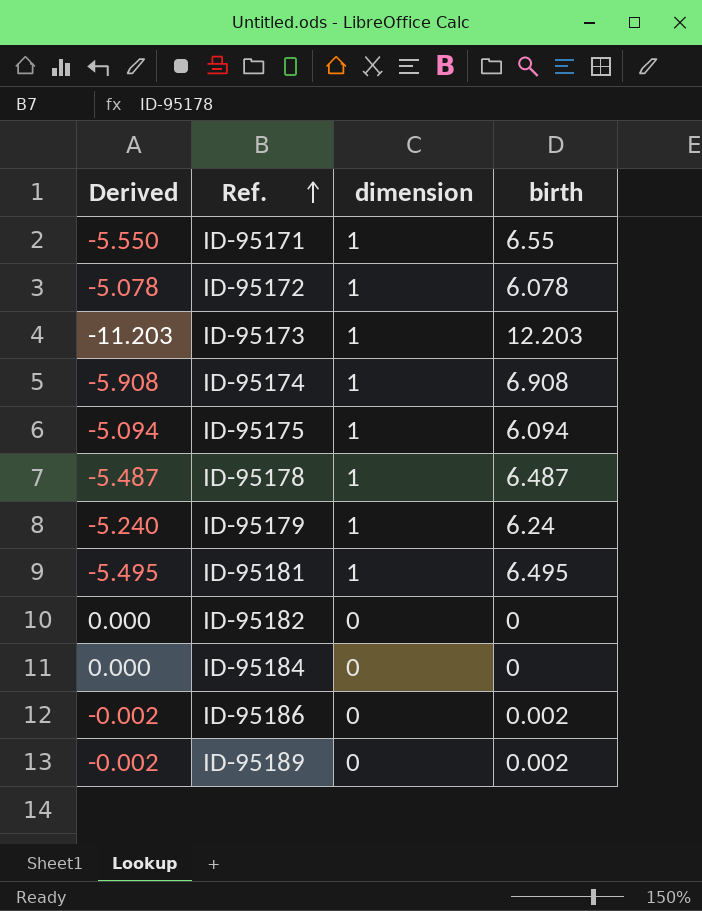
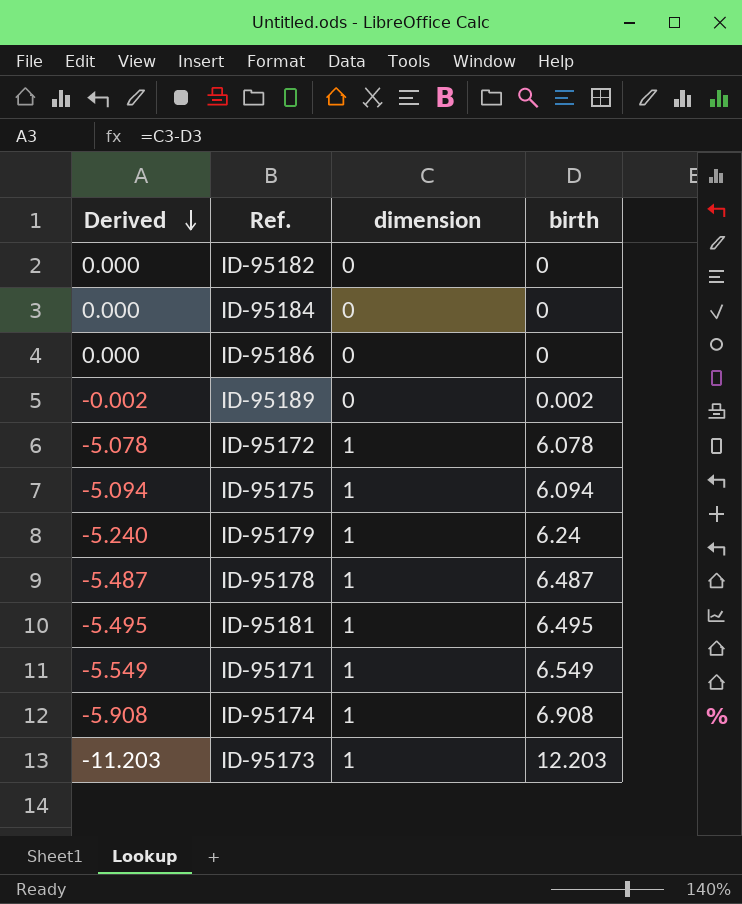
row order: Ref. ascending -> Derived descending
ID-95186 | Derived: -0.002 -> 0.000
ID-95186 | birth: 0.002 -> 0
ID-95171 | Derived: -5.550 -> -5.549
ID-95171 | birth: 6.55 -> 6.549

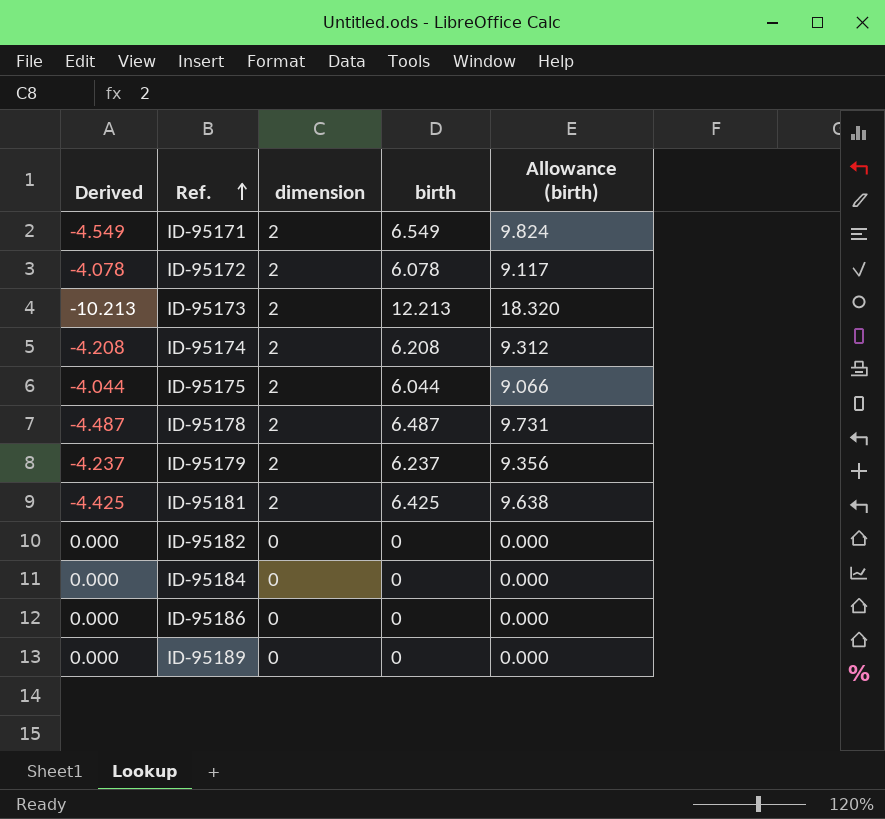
row order: Derived descending -> Ref. ascending
column Allowance (birth) | formula: none -> [birth] * 1.5
ID-95171 | Derived: -5.549 -> -4.549
ID-95171 | dimension: 1 -> 2
ID-95172 | Derived: -5.078 -> -4.078
ID-95172 | dimension: 1 -> 2
ID-95173 | Derived: -11.203 -> -10.213
ID-95173 | dimension: 1 -> 2
ID-95173 | birth: 12.203 -> 12.213
ID-95174 | Derived: -5.908 -> -4.208
ID-95174 | dimension: 1 -> 2
ID-95174 | birth: 6.908 -> 6.208
ID-95175 | Derived: -5.094 -> -4.044
ID-95175 | dimension: 1 -> 2
ID-95175 | birth: 6.094 -> 6.044
ID-95178 | Derived: -5.487 -> -4.487
ID-95178 | dimension: 1 -> 2
ID-95179 | Derived: -5.240 -> -4.237
ID-95179 | dimension: 1 -> 2
ID-95179 | birth: 6.24 -> 6.237
ID-95181 | Derived: -5.495 -> -4.425
ID-95181 | dimension: 1 -> 2
ID-95181 | birth: 6.495 -> 6.425
ID-95189 | Derived: -0.002 -> 0.000
ID-95189 | birth: 0.002 -> 0

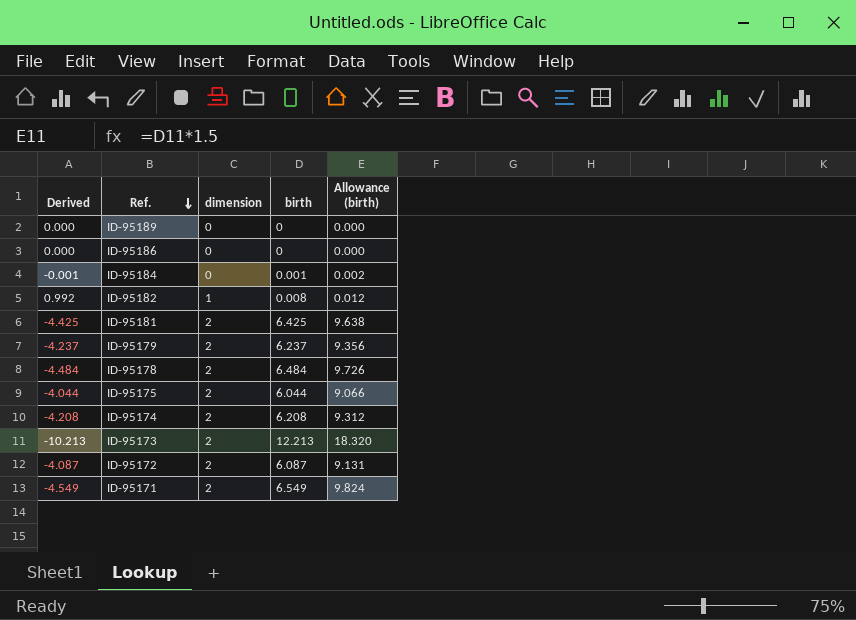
row order: Ref. ascending -> Ref. descending
ID-95184 | Derived: 0.000 -> -0.001
ID-95184 | birth: 0 -> 0.001
ID-95184 | Allowance (birth): 0.000 -> 0.002
ID-95182 | Derived: 0.000 -> 0.992
ID-95182 | dimension: 0 -> 1
ID-95182 | birth: 0 -> 0.008
ID-95182 | Allowance (birth): 0.000 -> 0.012
ID-95178 | Derived: -4.487 -> -4.484
ID-95178 | birth: 6.487 -> 6.484
ID-95178 | Allowance (birth): 9.731 -> 9.726
ID-95172 | Derived: -4.078 -> -4.087
ID-95172 | birth: 6.078 -> 6.087
ID-95172 | Allowance (birth): 9.117 -> 9.131

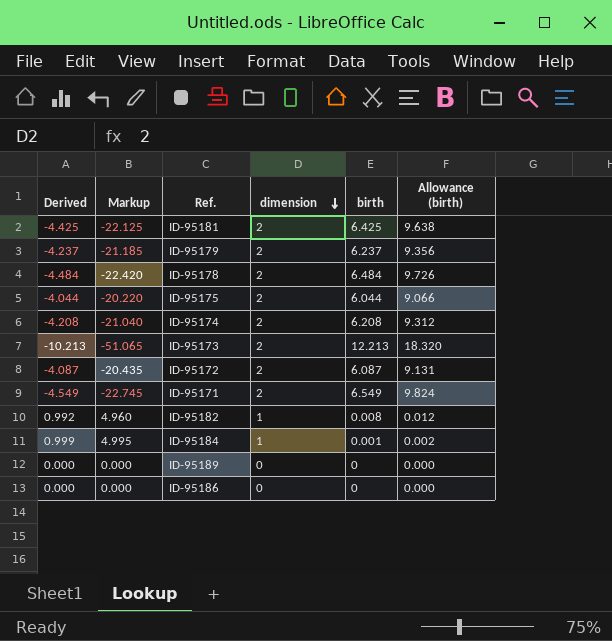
row order: Ref. descending -> dimension descending
column Markup | formula: none -> [Derived] * 5
ID-95184 | Derived: -0.001 -> 0.999
ID-95184 | dimension: 0 -> 1

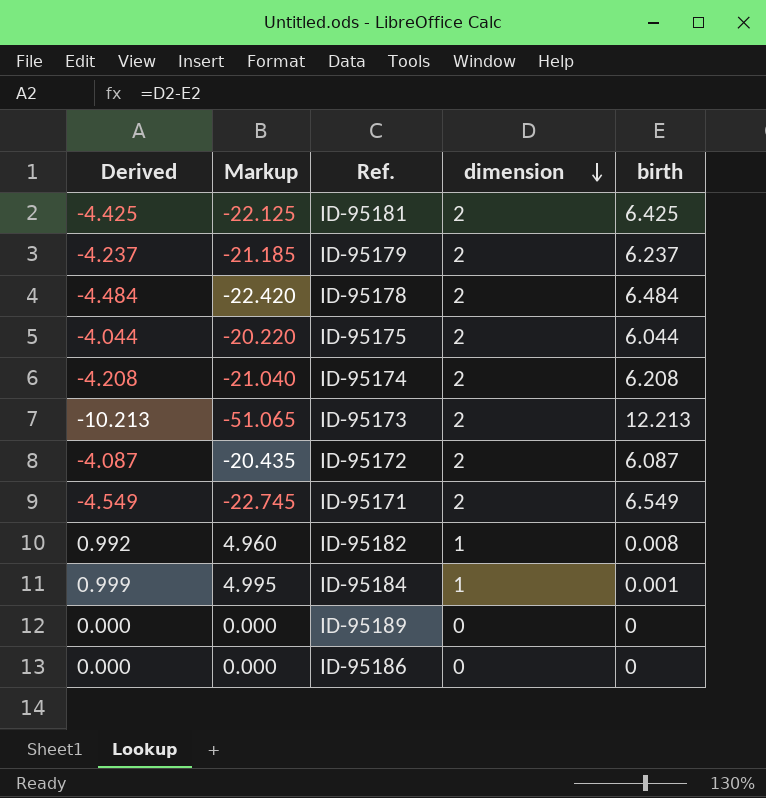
column Allowance (birth) | formula: [birth] * 1.5 -> none

